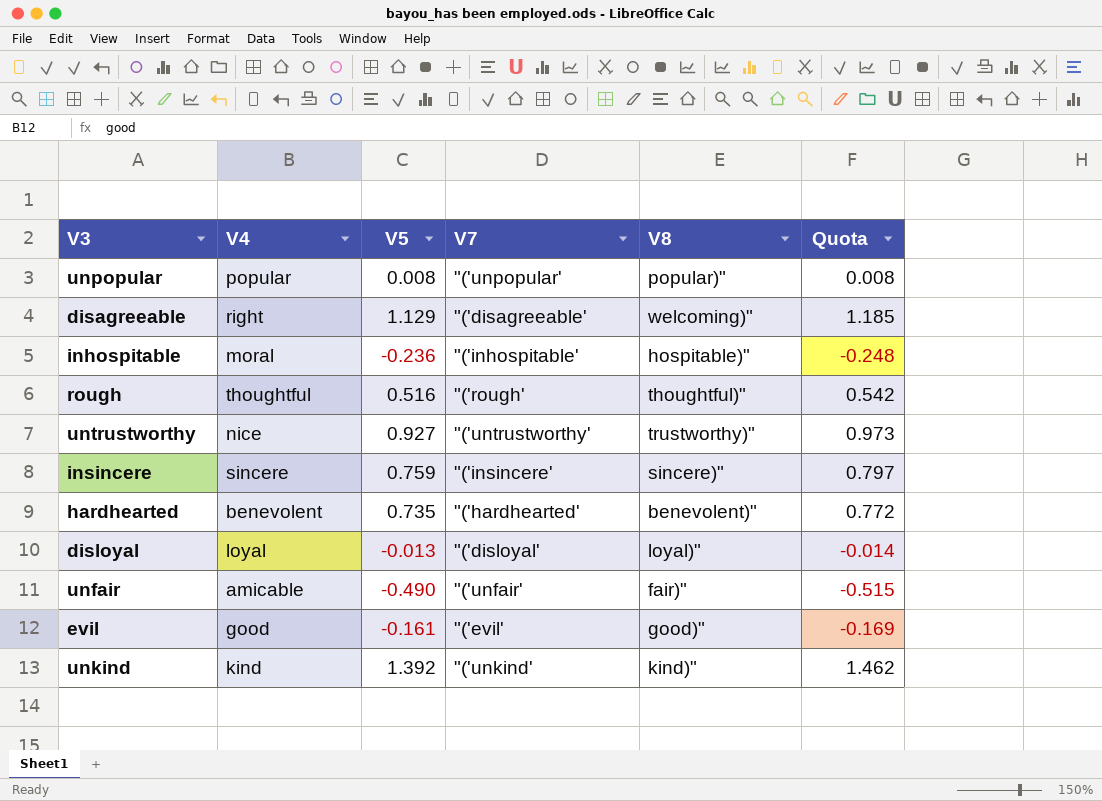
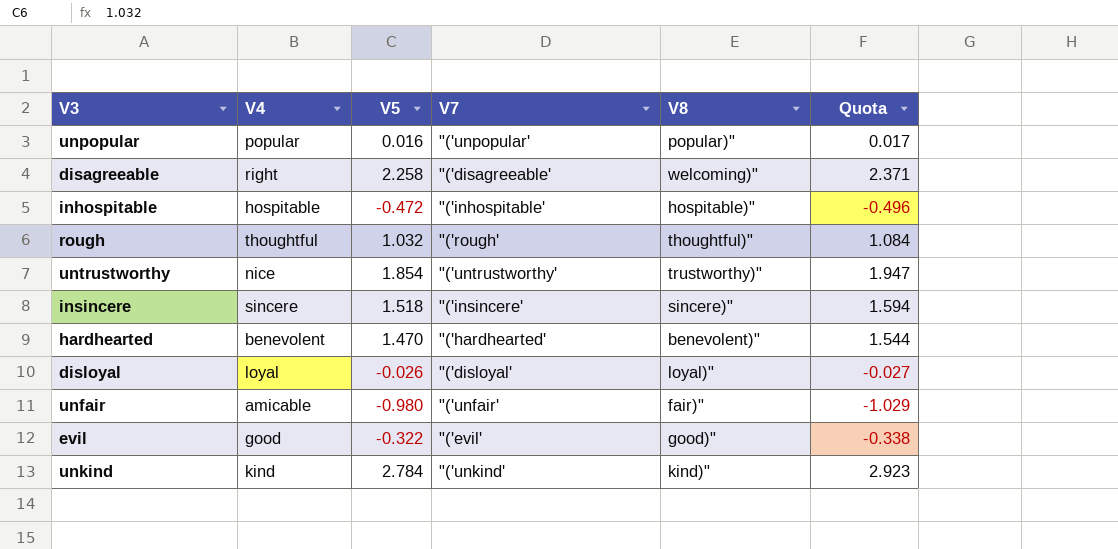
unpopular | V5: 0.008 -> 0.016
unpopular | Quota: 0.008 -> 0.017
disagreeable | V5: 1.129 -> 2.258
disagreeable | Quota: 1.185 -> 2.371
inhospitable | V4: moral -> hospitable
inhospitable | V5: -0.236 -> -0.472
inhospitable | Quota: -0.248 -> -0.496
rough | V5: 0.516 -> 1.032
rough | Quota: 0.542 -> 1.084
untrustworthy | V5: 0.927 -> 1.854
untrustworthy | Quota: 0.973 -> 1.947
insincere | V5: 0.759 -> 1.518
insincere | Quota: 0.797 -> 1.594
hardhearted | V5: 0.735 -> 1.470
hardhearted | Quota: 0.772 -> 1.544
disloyal | V5: -0.013 -> -0.026
disloyal | Quota: -0.014 -> -0.027
unfair | V5: -0.490 -> -0.980
unfair | Quota: -0.515 -> -1.029
evil | V5: -0.161 -> -0.322
evil | Quota: -0.169 -> -0.338
unkind | V5: 1.392 -> 2.784
unkind | Quota: 1.462 -> 2.923

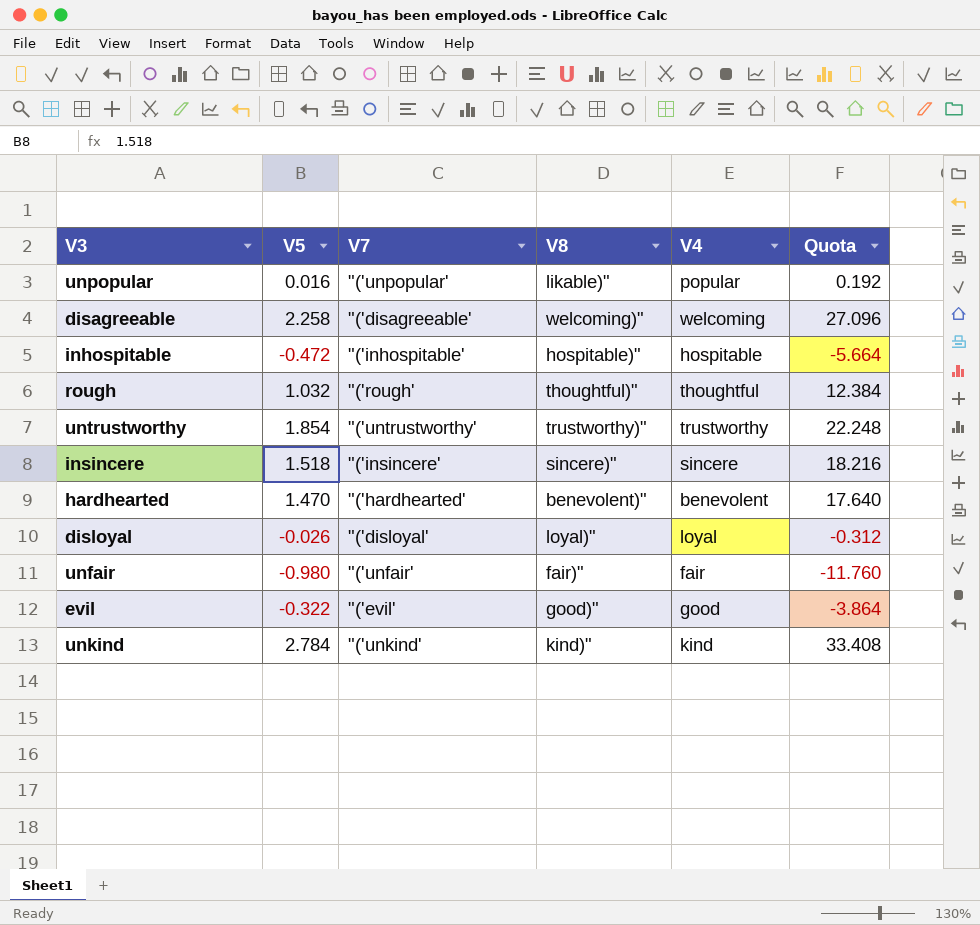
column V4 | position: 2 -> 5
column Quota | formula: [V5] * 1.05 -> [V5] * 12
unpopular | V8: popular)" -> likable)"
disagreeable | V4: right -> welcoming
untrustworthy | V4: nice -> trustworthy
unfair | V4: amicable -> fair

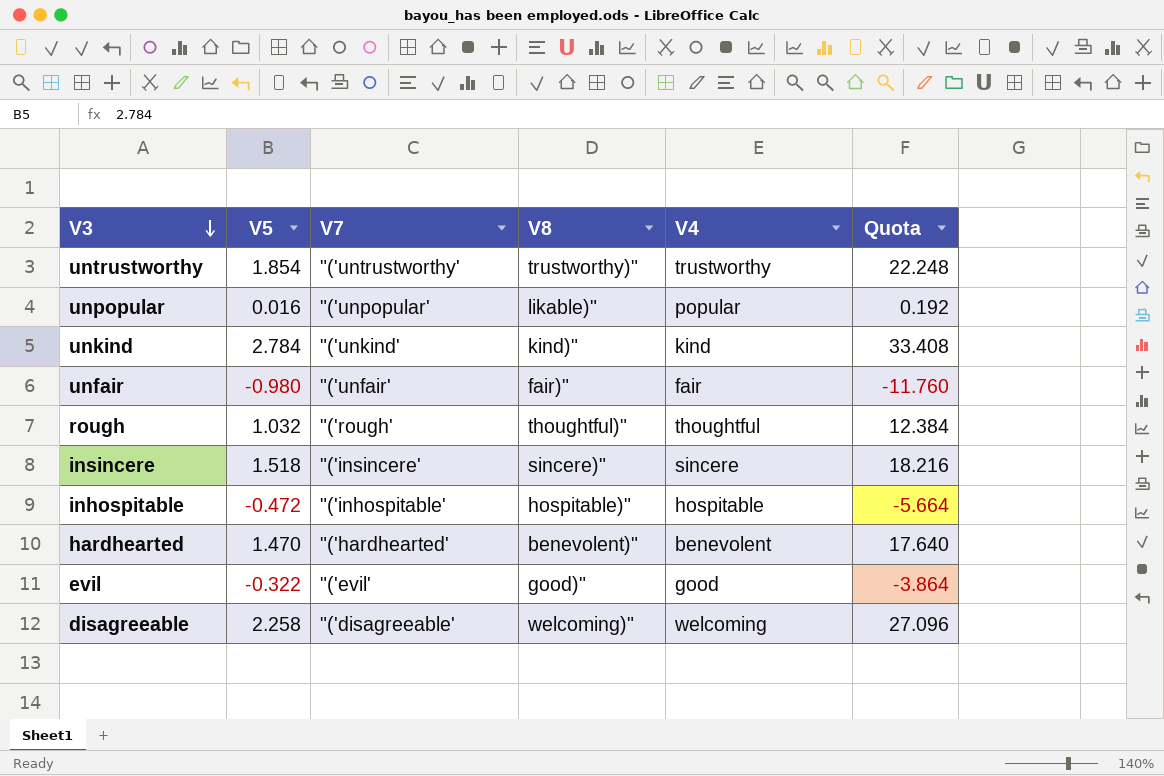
row order: none -> V3 descending
row disloyal: -0.026 | "('disloyal' | loyal)" | loyal | -0.312 -> none

